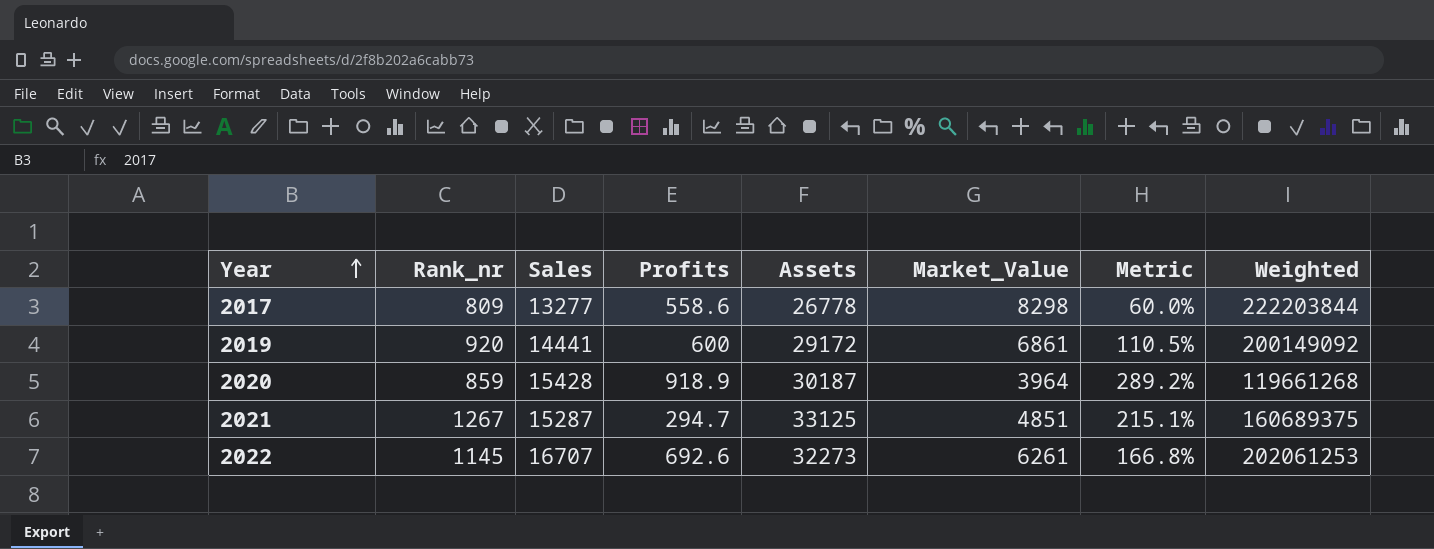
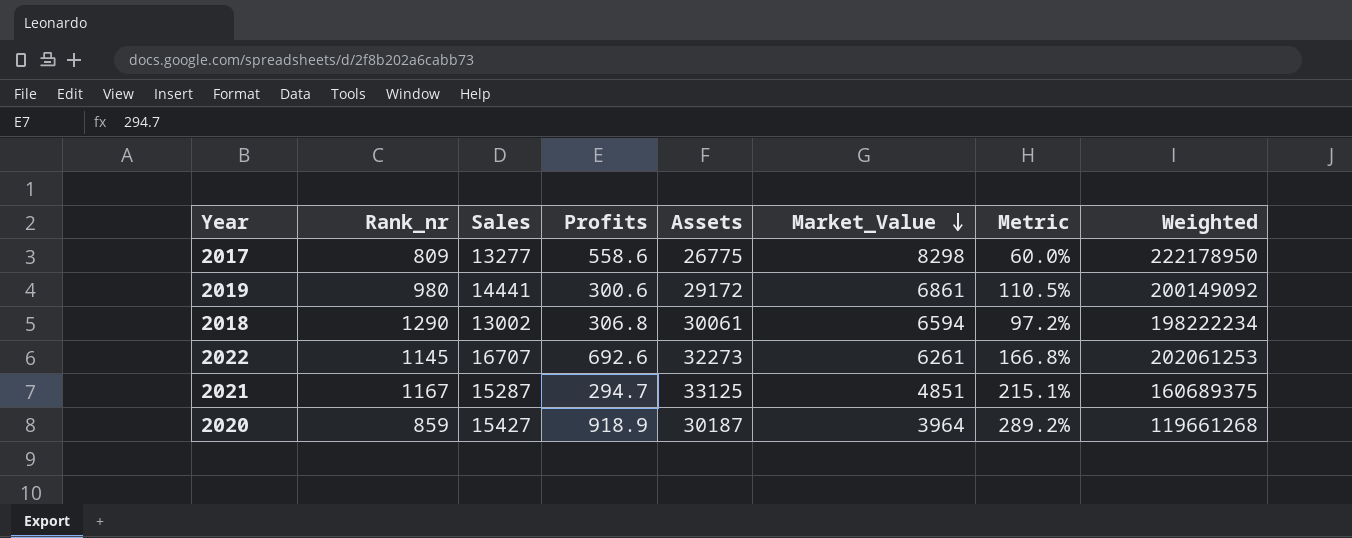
row order: Year ascending -> Market_Value descending
2017 | Assets: 26778 -> 26775
2017 | Weighted: 222203844 -> 222178950
2019 | Rank_nr: 920 -> 980
2019 | Profits: 600 -> 300.6
row 2018: none -> 1290 | 13002 | 306.8 | 30061 | 6594 | 97.2% | 198222234
2021 | Rank_nr: 1267 -> 1167
2020 | Sales: 15428 -> 15427

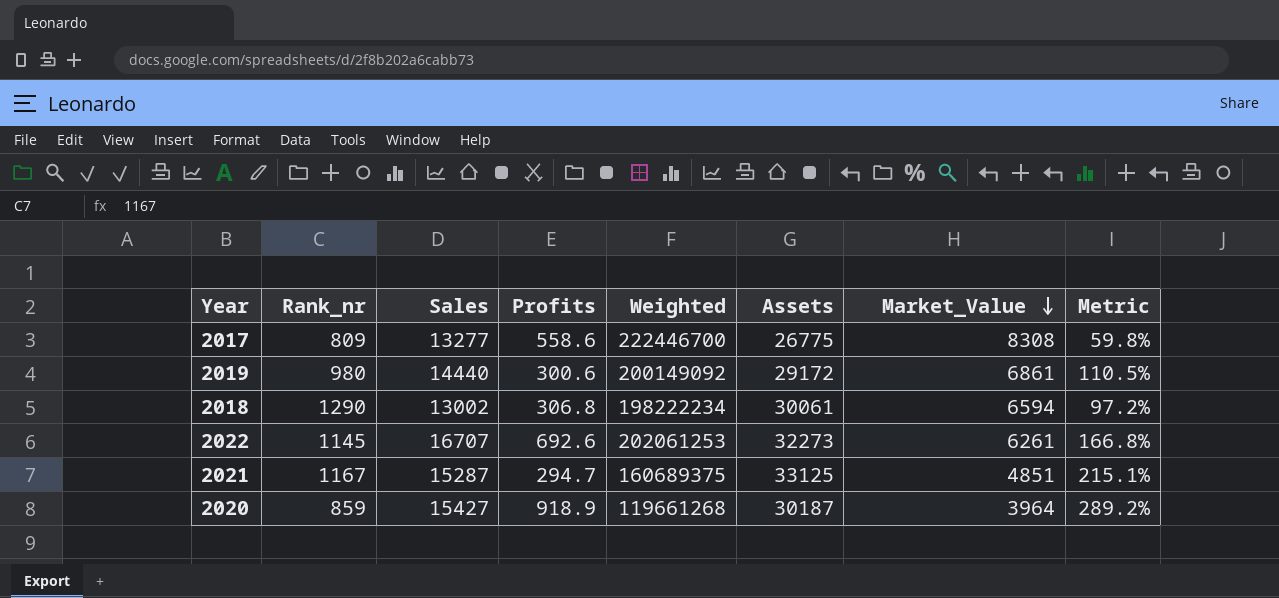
column Weighted | position: 8 -> 5
2017 | Weighted: 222178950 -> 222446700
2017 | Market_Value: 8298 -> 8308
2017 | Metric: 60.0% -> 59.8%
2019 | Sales: 14441 -> 14440

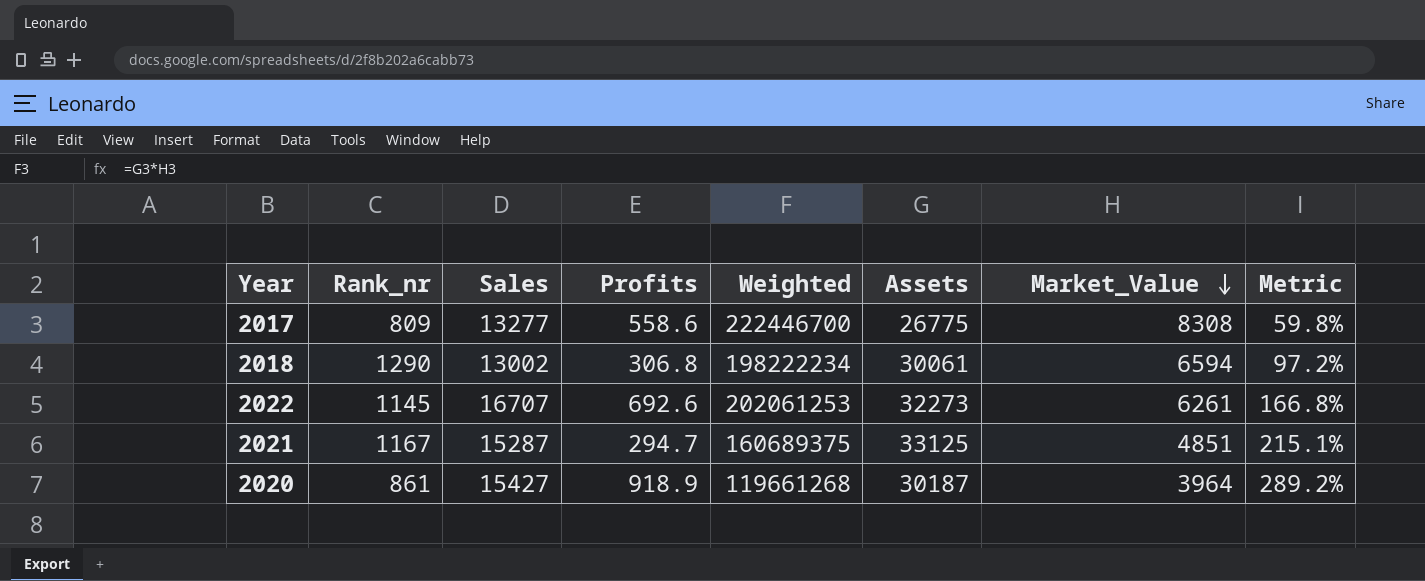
row 2019: 980 | 14440 | 300.6 | 200149092 | 29172 | 6861 | 110.5% -> none
2020 | Rank_nr: 859 -> 861

